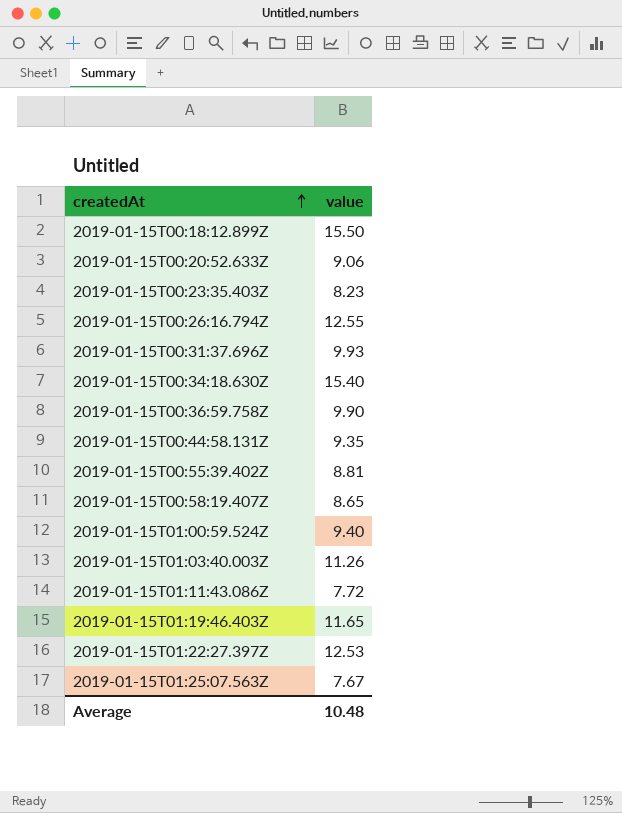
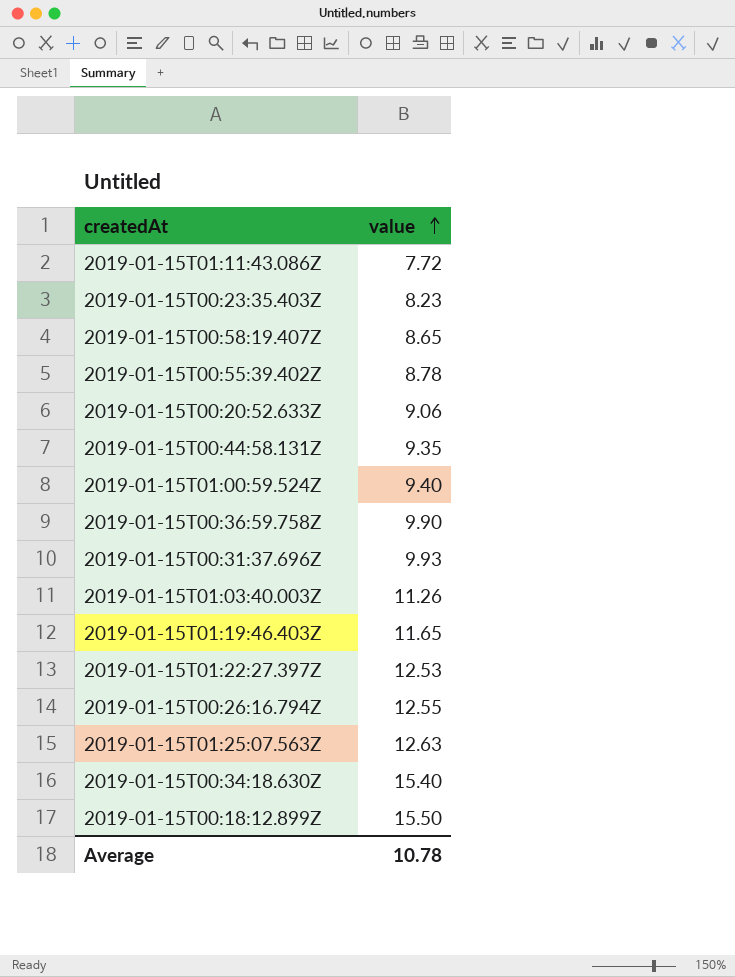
row order: createdAt ascending -> value ascending
2019-01-15T00:55:39.402Z | value: 8.81 -> 8.78
2019-01-15T01:25:07.563Z | value: 7.67 -> 12.63
Average | value: 10.48 -> 10.78

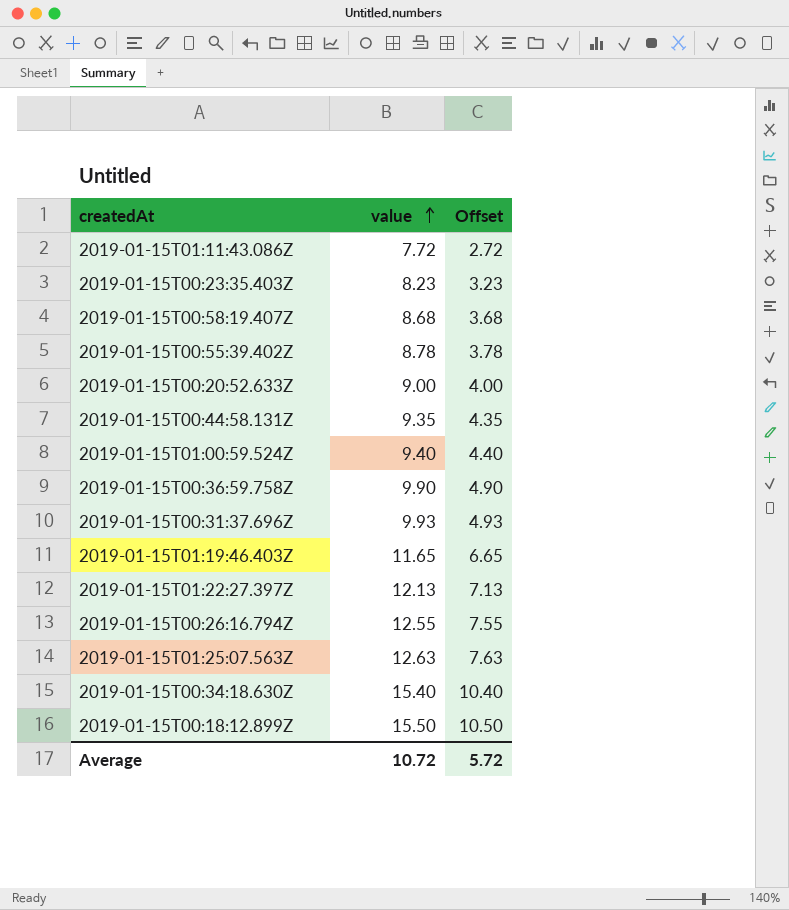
column Offset | formula: none -> [value] - 5
row 2019-01-15T01:03:40.003Z: 11.26 -> none
2019-01-15T00:58:19.407Z | value: 8.65 -> 8.68
2019-01-15T00:20:52.633Z | value: 9.06 -> 9.00
2019-01-15T01:22:27.397Z | value: 12.53 -> 12.13
Average | value: 10.78 -> 10.72

